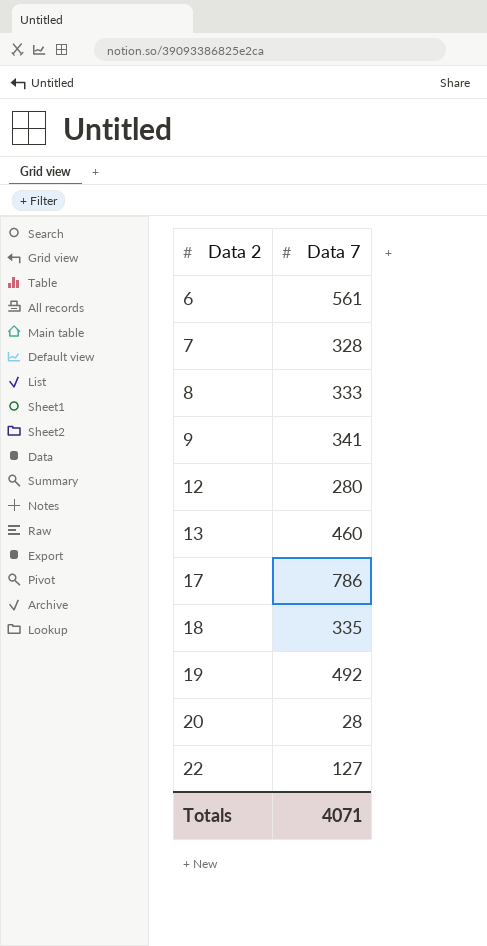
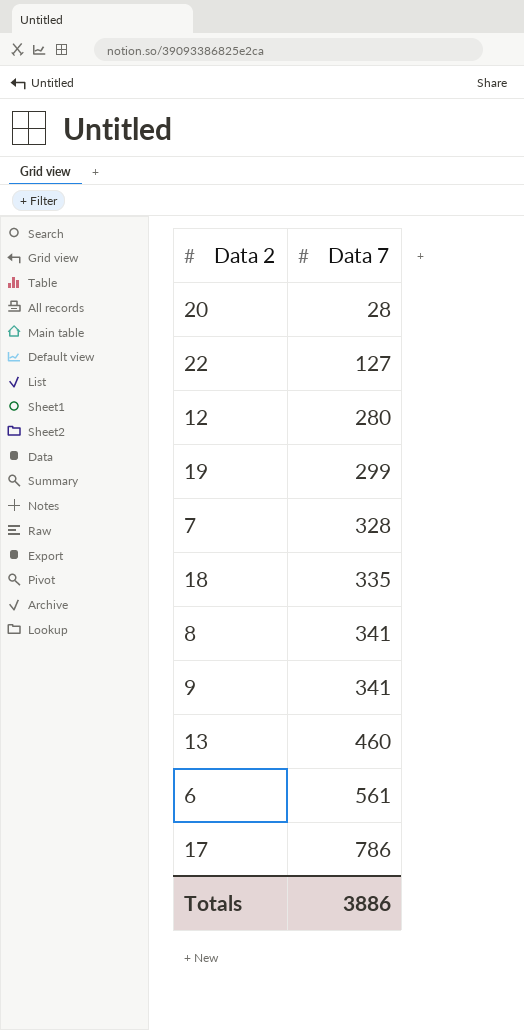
row order: Data 2 ascending -> Data 7 ascending
19 | Data 7: 492 -> 299
8 | Data 7: 333 -> 341
Totals | Data 7: 4071 -> 3886

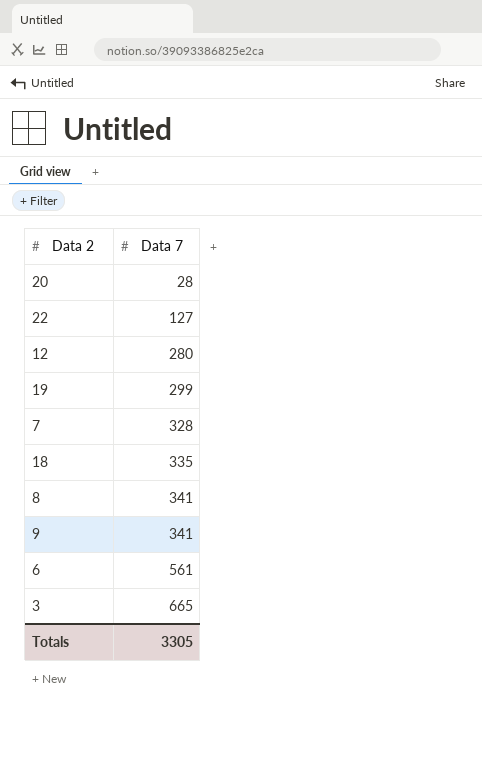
row 13: 460 -> none
row 17: 786 -> none
row 3: none -> 665
Totals | Data 7: 3886 -> 3305

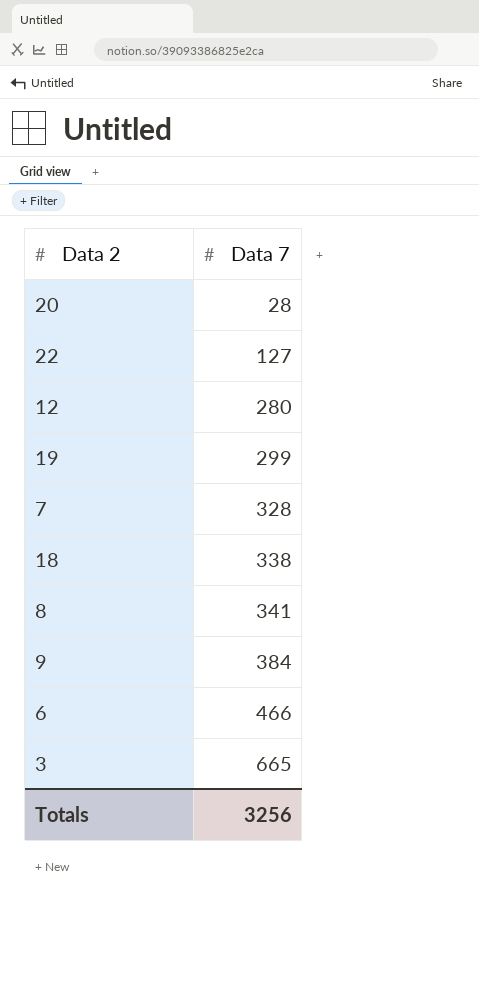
18 | Data 7: 335 -> 338
9 | Data 7: 341 -> 384
6 | Data 7: 561 -> 466
Totals | Data 7: 3305 -> 3256

